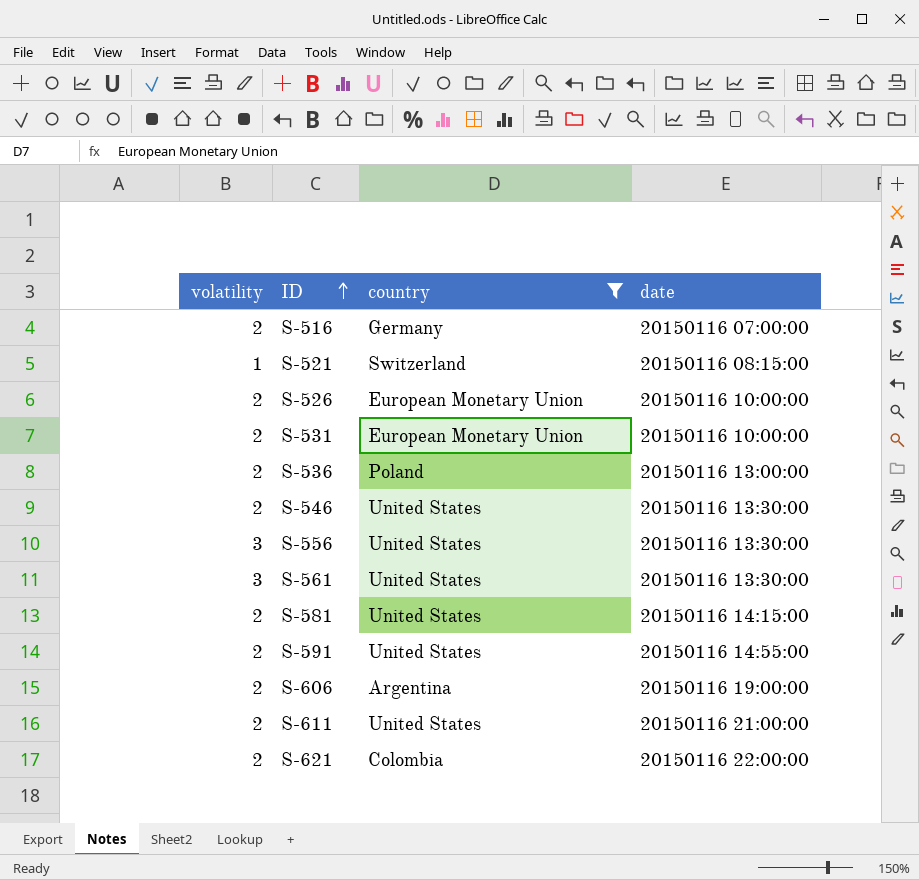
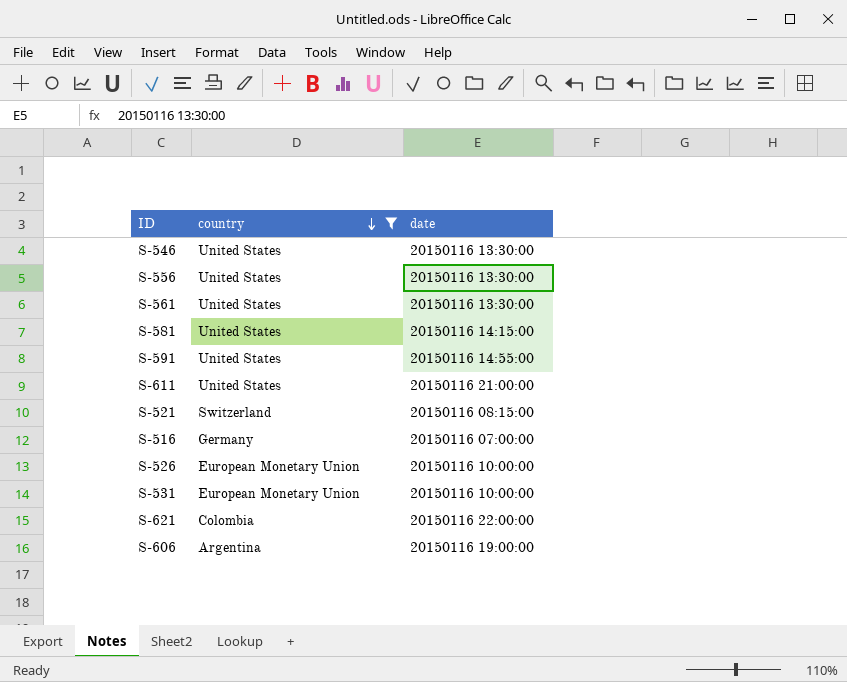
row order: ID ascending -> country descending
column volatility | position: 1 -> none
row S-536: 2 | Poland | 20150116 13:00:00 -> none

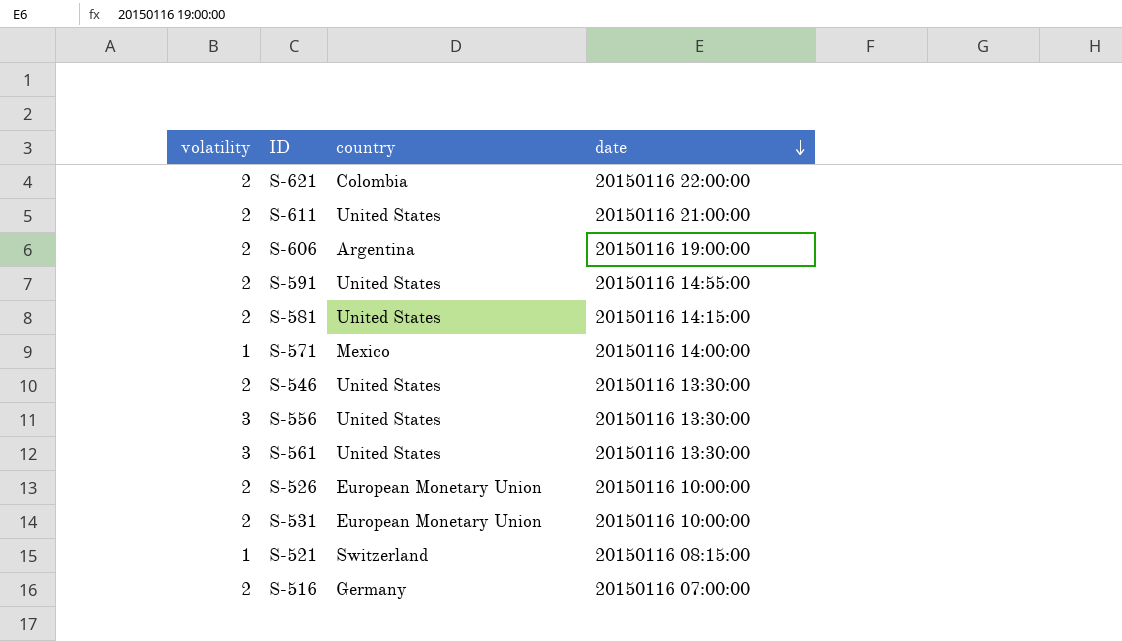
filter: country != Mexico -> none
row order: country descending -> date descending
column volatility | position: none -> 1

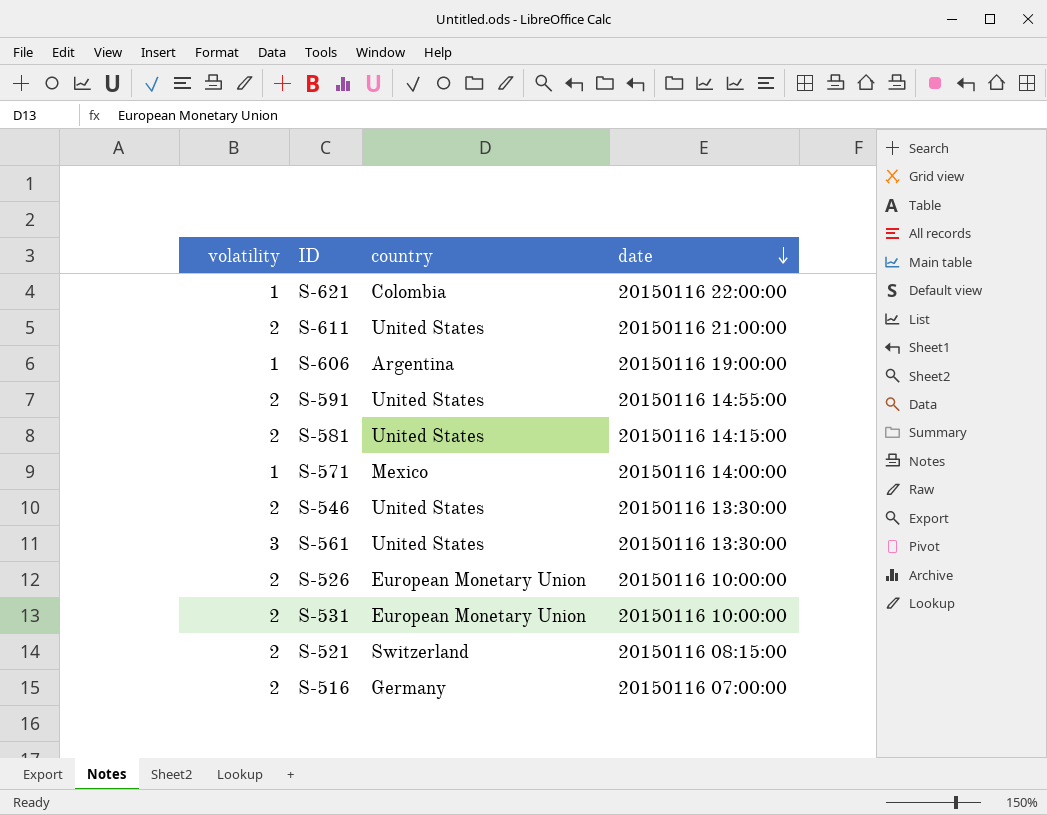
row S-556: 3 | United States | 20150116 13:30:00 -> none
S-621 | volatility: 2 -> 1
S-606 | volatility: 2 -> 1
S-521 | volatility: 1 -> 2

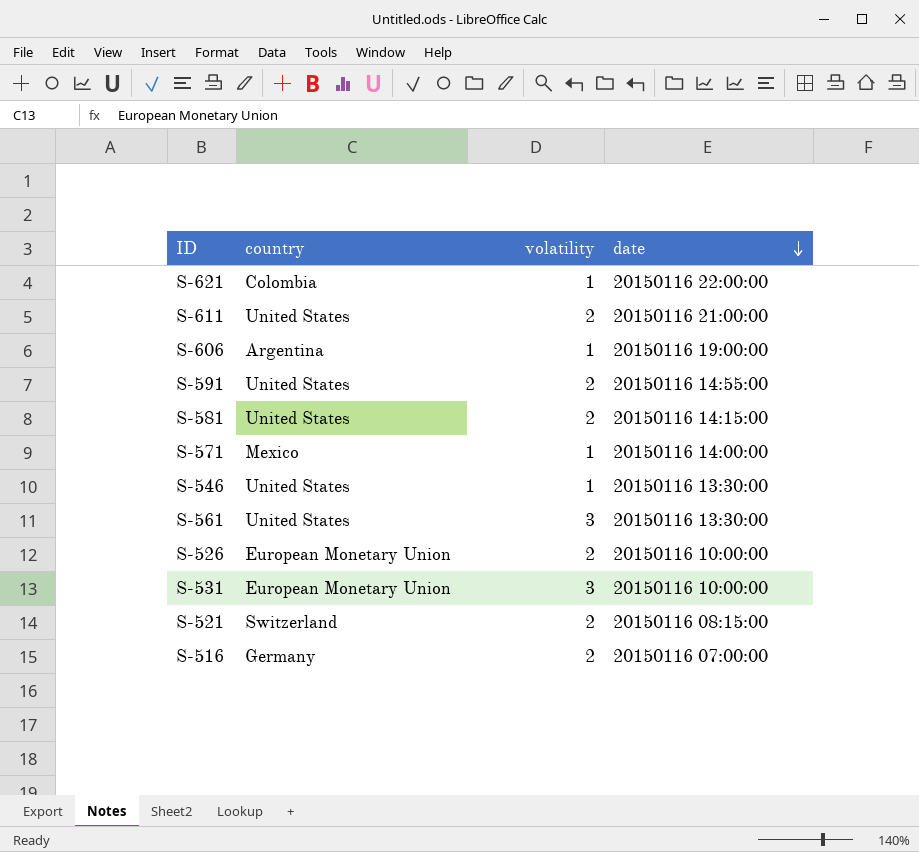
column volatility | position: 1 -> 3
S-546 | volatility: 2 -> 1
S-531 | volatility: 2 -> 3

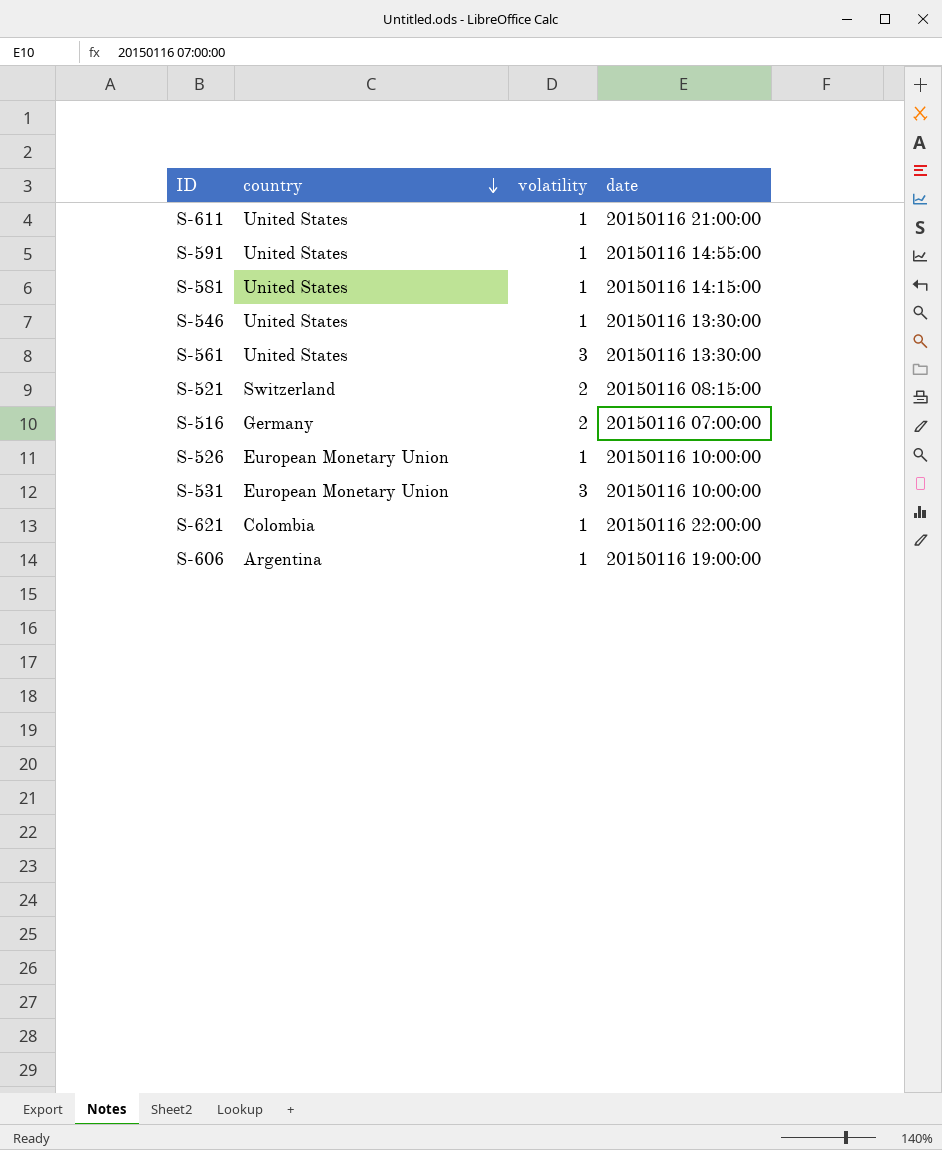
row order: date descending -> country descending
row S-571: Mexico | 1 | 20150116 14:00:00 -> none
S-611 | volatility: 2 -> 1
S-591 | volatility: 2 -> 1
S-581 | volatility: 2 -> 1
S-526 | volatility: 2 -> 1

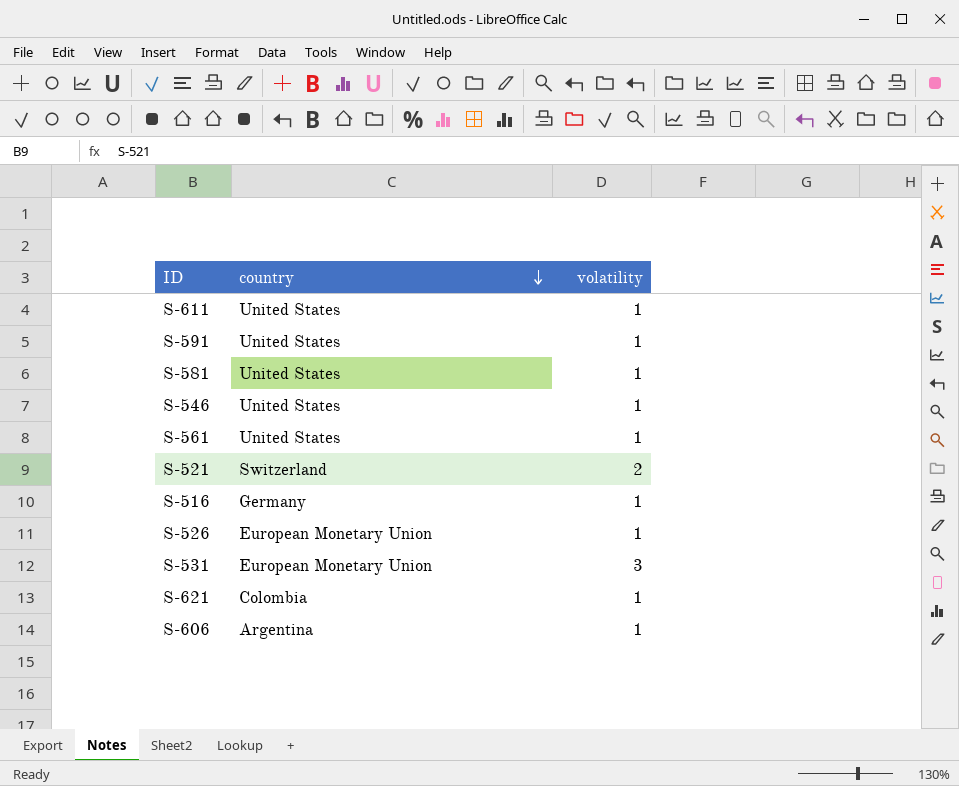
column date | position: 4 -> none
S-561 | volatility: 3 -> 1
S-516 | volatility: 2 -> 1

